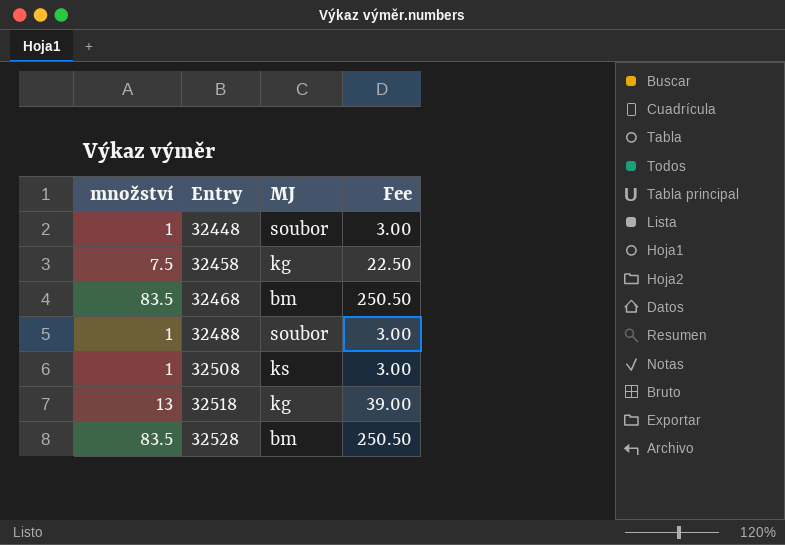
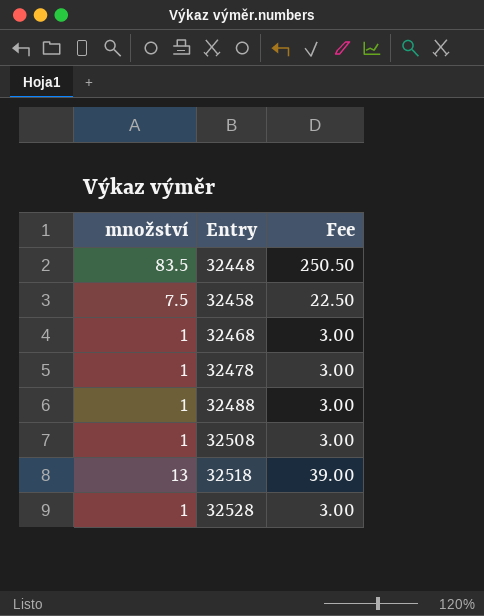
column MJ | position: 3 -> none
32448 | množství: 1 -> 83.5
32448 | Fee: 3.00 -> 250.50
32468 | množství: 83.5 -> 1
32468 | Fee: 250.50 -> 3.00
row 32478: none -> 1 | 3.00
32528 | množství: 83.5 -> 1
32528 | Fee: 250.50 -> 3.00

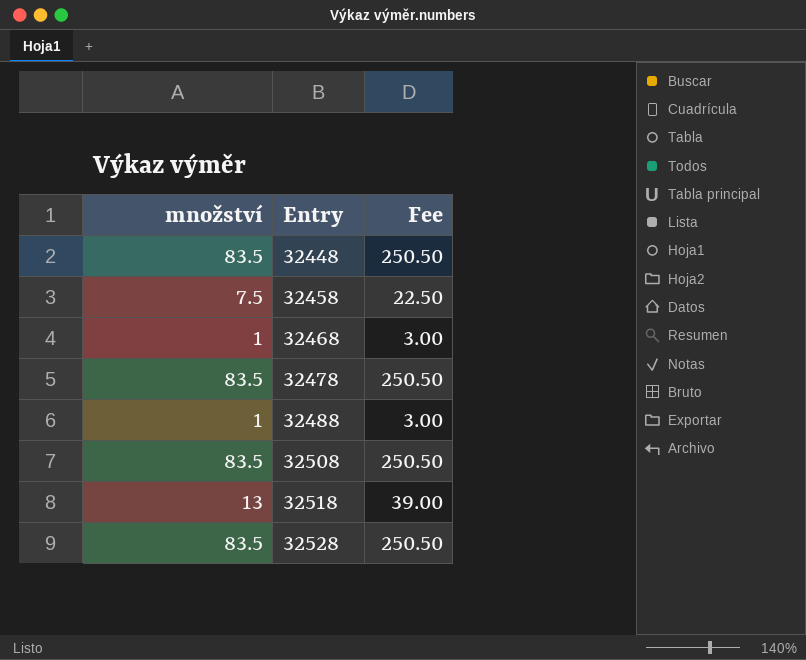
32478 | množství: 1 -> 83.5
32478 | Fee: 3.00 -> 250.50
32508 | množství: 1 -> 83.5
32508 | Fee: 3.00 -> 250.50
32528 | množství: 1 -> 83.5
32528 | Fee: 3.00 -> 250.50

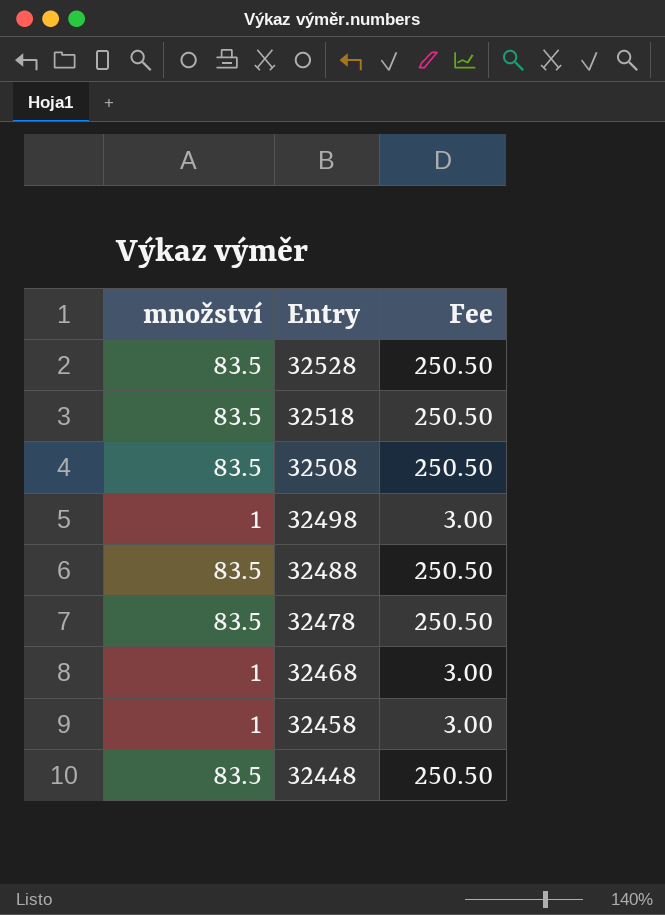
row order: Entry ascending -> Entry descending
32518 | množství: 13 -> 83.5
32518 | Fee: 39.00 -> 250.50
row 32498: none -> 1 | 3.00
32488 | množství: 1 -> 83.5
32488 | Fee: 3.00 -> 250.50
32458 | množství: 7.5 -> 1
32458 | Fee: 22.50 -> 3.00

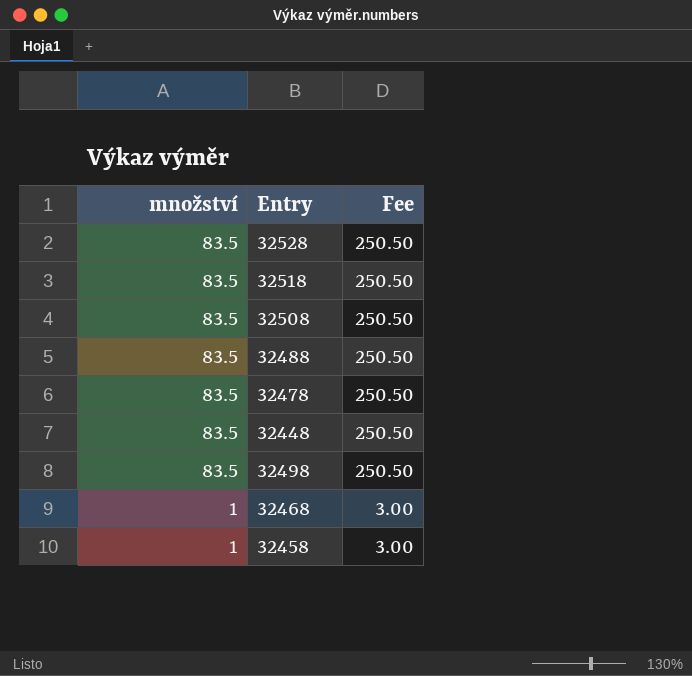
row order: Entry descending -> množství descending
32498 | množství: 1 -> 83.5
32498 | Fee: 3.00 -> 250.50

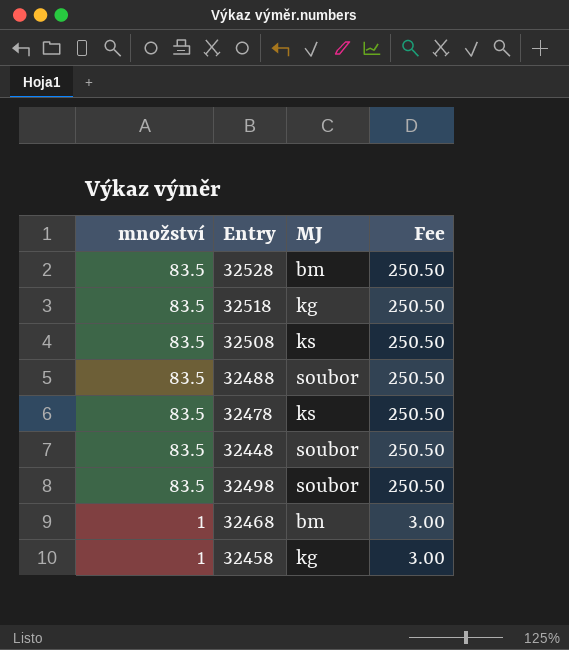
column MJ | position: none -> 3

